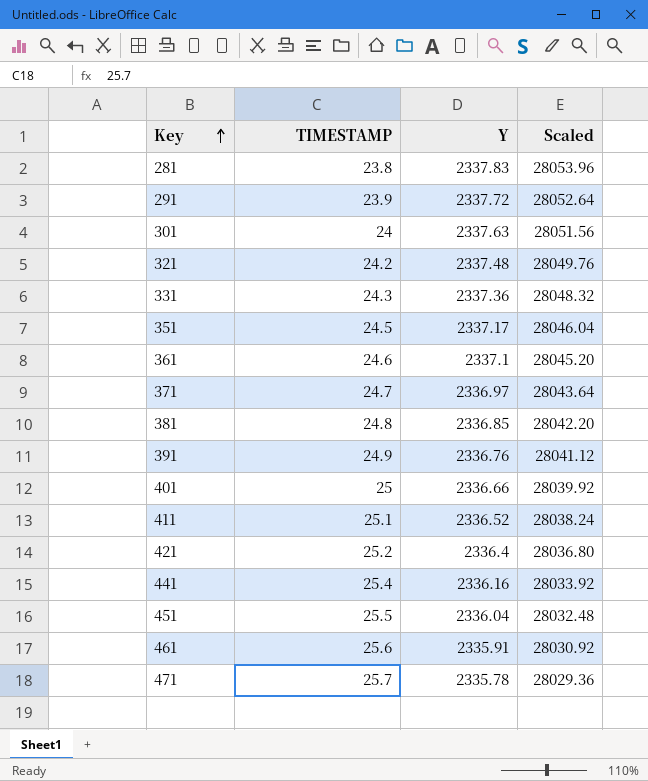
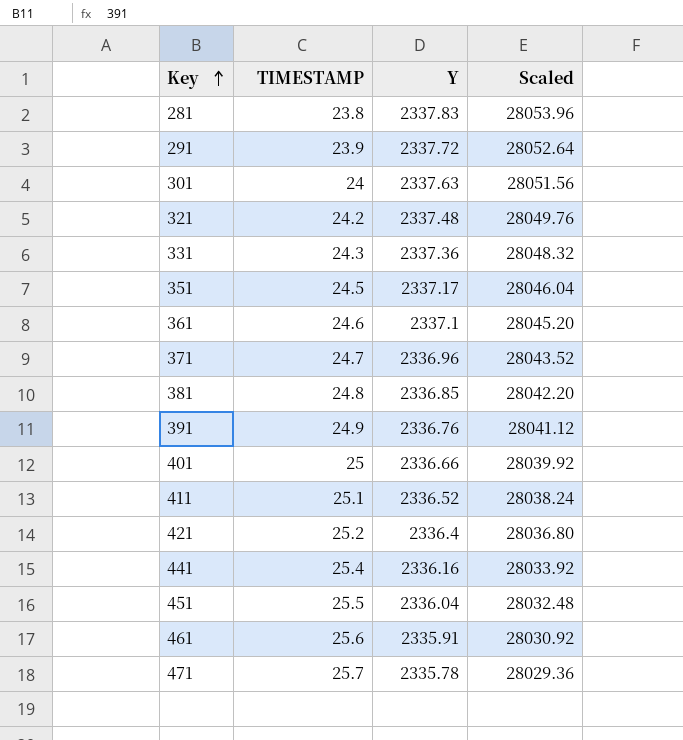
371 | Y: 2336.97 -> 2336.96
371 | Scaled: 28043.64 -> 28043.52

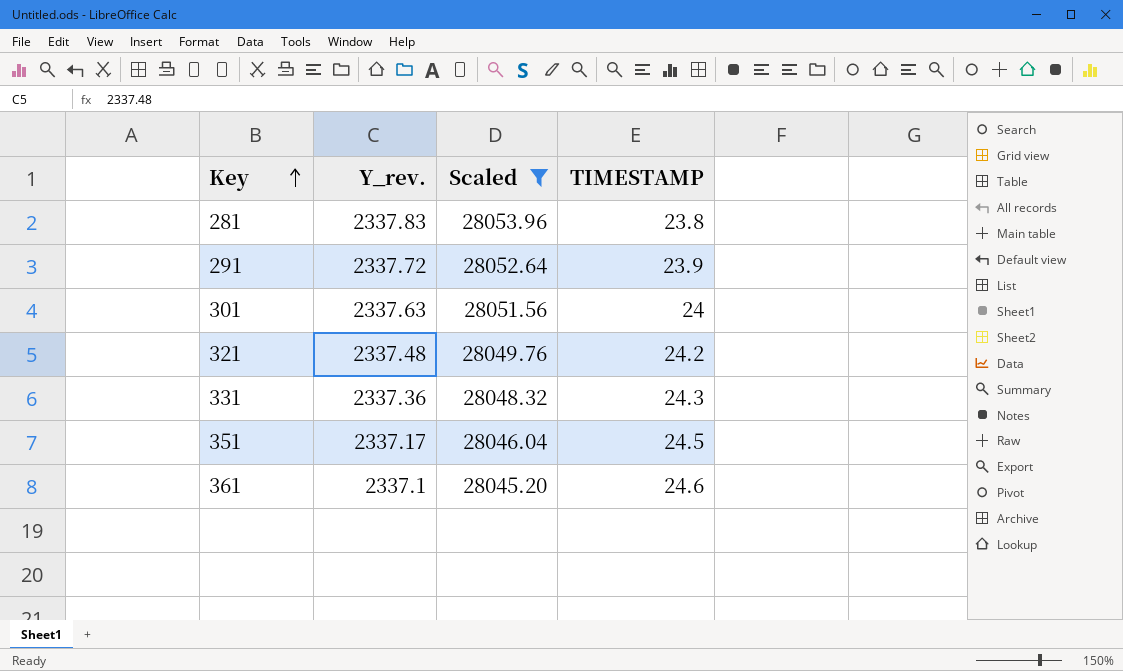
filter: none -> Scaled >= 28045.20
column name: Y -> Y_rev.
column TIMESTAMP | position: 2 -> 4

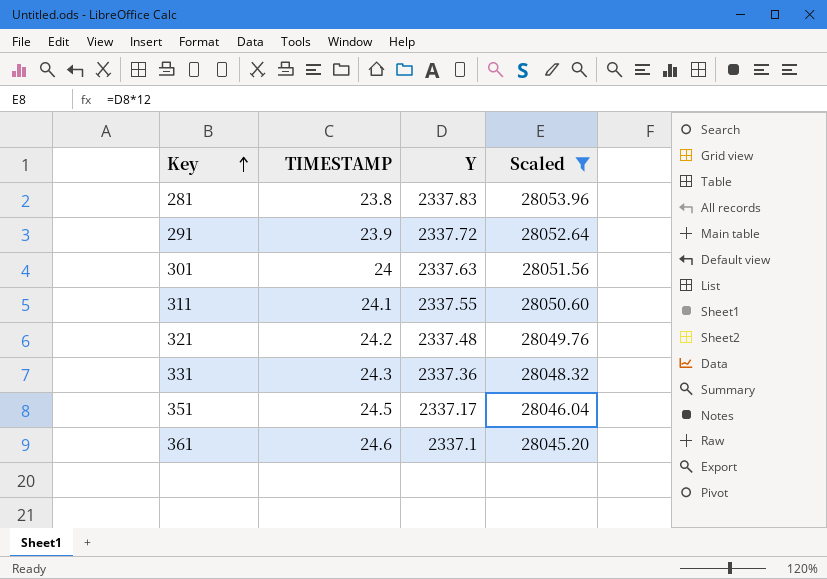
column TIMESTAMP | position: 4 -> 2
column name: Y_rev. -> Y
row 311: none -> 24.1 | 2337.55 | 28050.60

